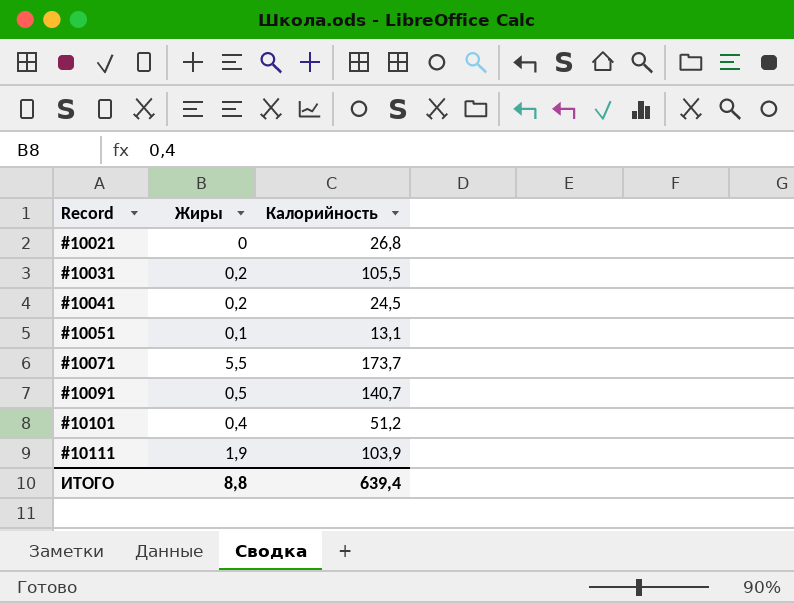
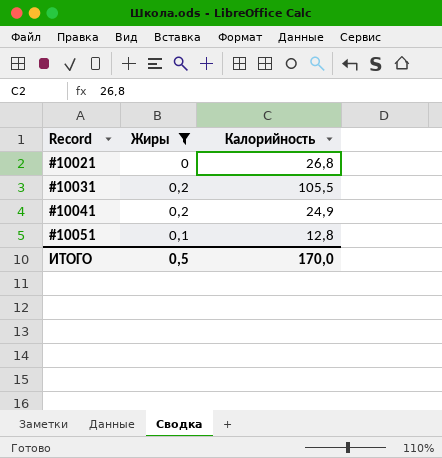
filter: none -> Жиры <= 0,2
#10041 | Калорийность: 24,5 -> 24,9
#10051 | Калорийность: 13,1 -> 12,8
ИТОГО | Жиры: 8,8 -> 0,5
ИТОГО | Калорийность: 639,4 -> 170,0

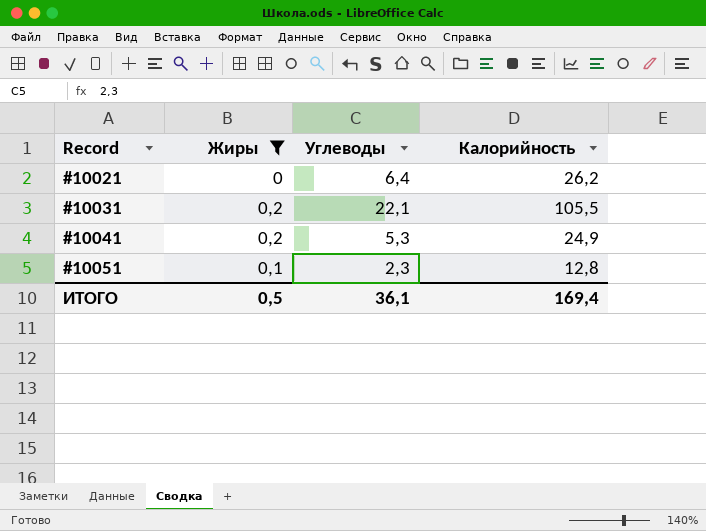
column Углеводы | position: none -> 3
#10021 | Калорийность: 26,8 -> 26,2
ИТОГО | Калорийность: 170,0 -> 169,4

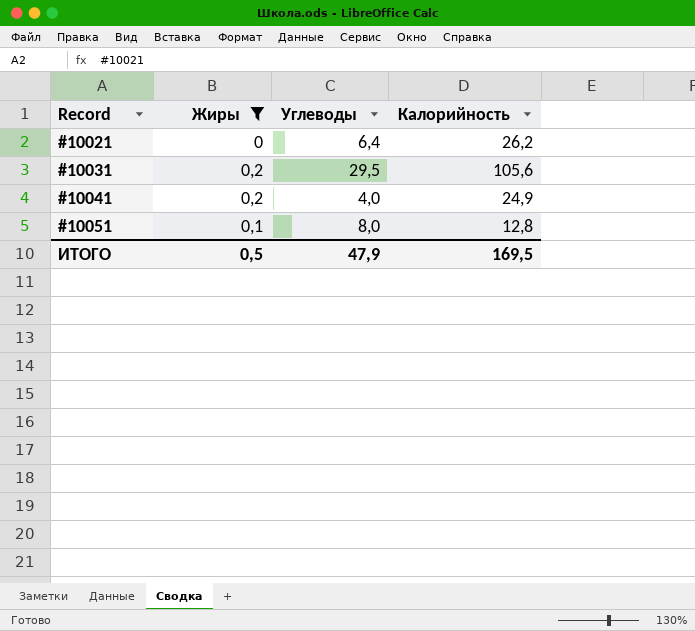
#10031 | Углеводы: 22,1 -> 29,5
#10031 | Калорийность: 105,5 -> 105,6
#10041 | Углеводы: 5,3 -> 4,0
#10051 | Углеводы: 2,3 -> 8,0
ИТОГО | Углеводы: 36,1 -> 47,9
ИТОГО | Калорийность: 169,4 -> 169,5

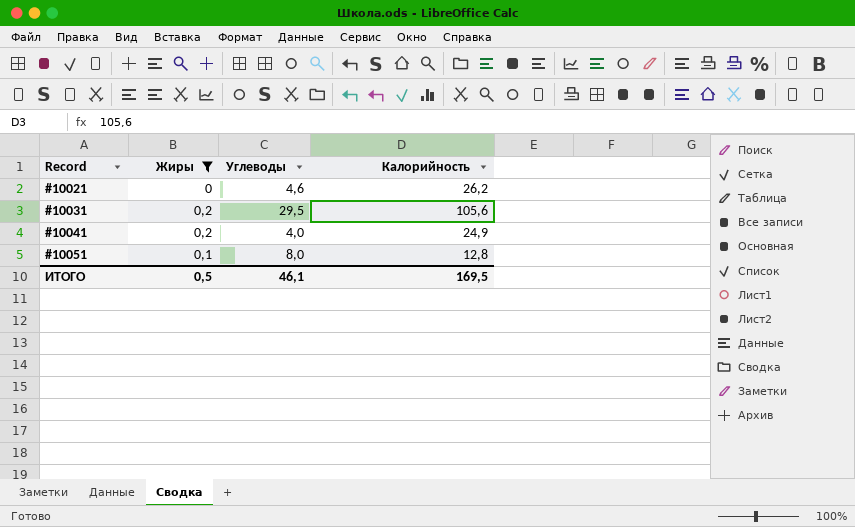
#10021 | Углеводы: 6,4 -> 4,6
ИТОГО | Углеводы: 47,9 -> 46,1

